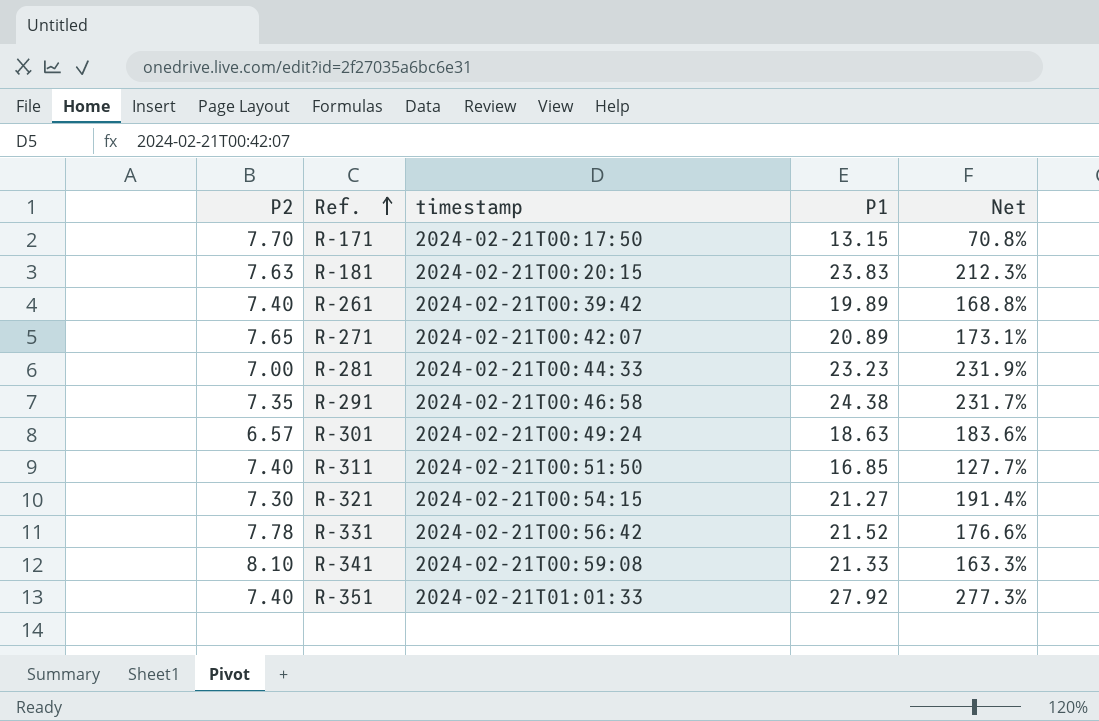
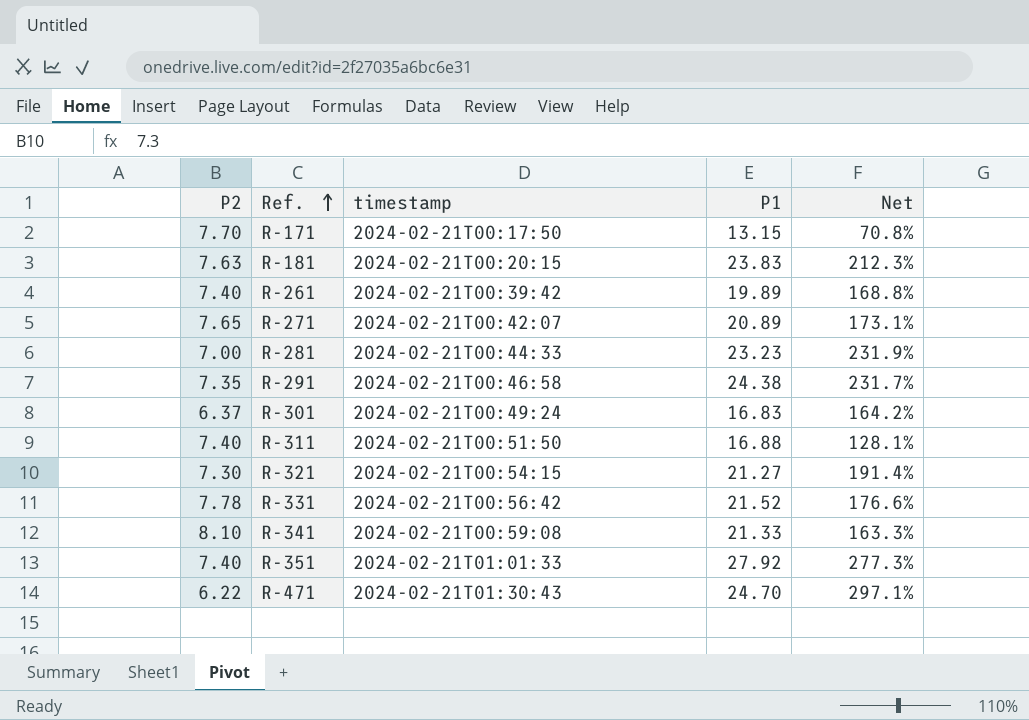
R-301 | P2: 6.57 -> 6.37
R-301 | P1: 18.63 -> 16.83
R-301 | Net: 183.6% -> 164.2%
R-311 | P1: 16.85 -> 16.88
R-311 | Net: 127.7% -> 128.1%
row R-471: none -> 6.22 | 2024-02-21T01:30:43 | 24.70 | 297.1%

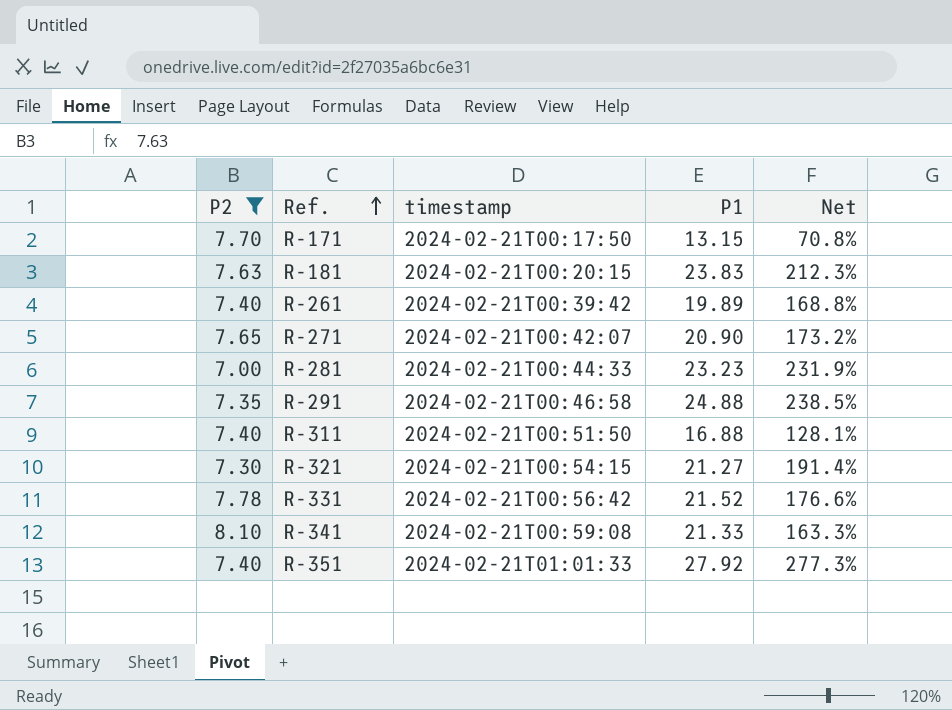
filter: none -> P2 >= 7.00
R-271 | P1: 20.89 -> 20.90
R-271 | Net: 173.1% -> 173.2%
R-291 | P1: 24.38 -> 24.88
R-291 | Net: 231.7% -> 238.5%

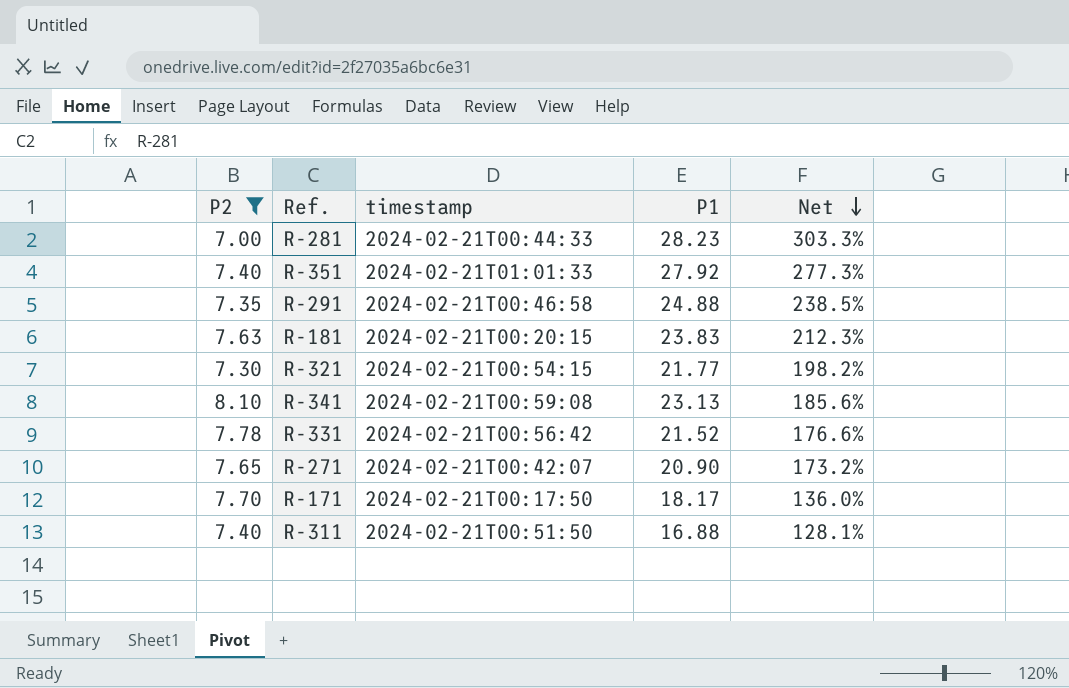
row order: Ref. ascending -> Net descending
row R-261: 7.40 | 2024-02-21T00:39:42 | 19.89 | 168.8% -> none
R-281 | P1: 23.23 -> 28.23
R-281 | Net: 231.9% -> 303.3%
R-321 | P1: 21.27 -> 21.77
R-321 | Net: 191.4% -> 198.2%
R-341 | P1: 21.33 -> 23.13
R-341 | Net: 163.3% -> 185.6%
R-171 | P1: 13.15 -> 18.17
R-171 | Net: 70.8% -> 136.0%

